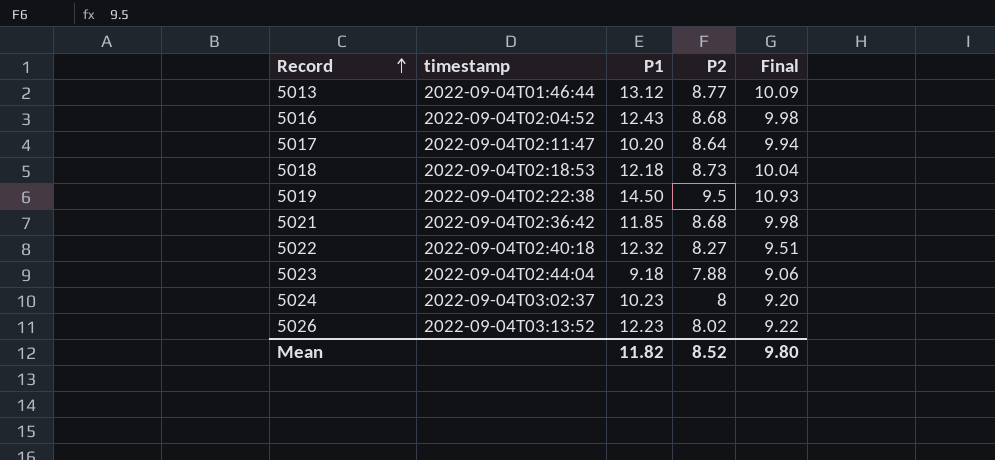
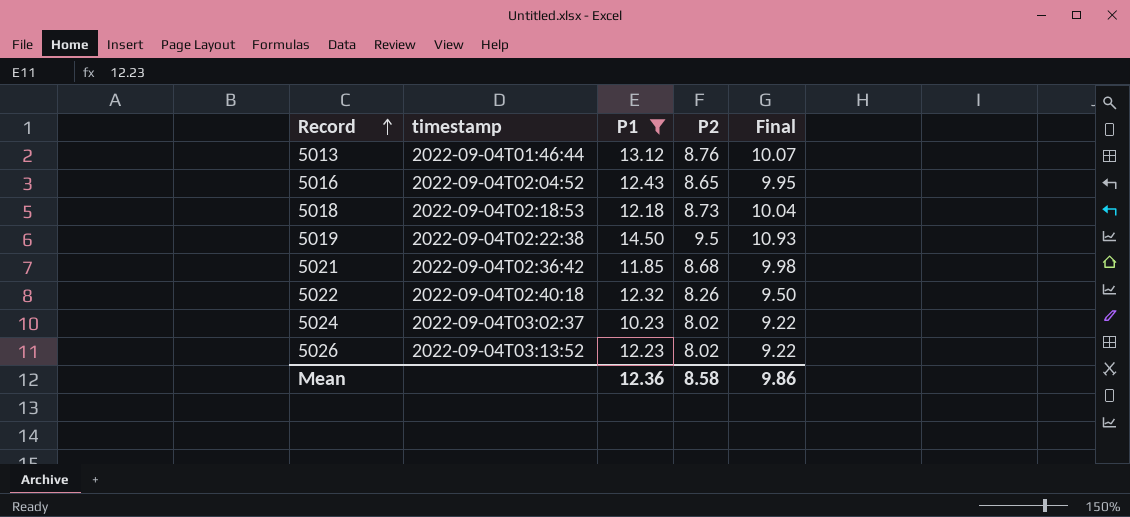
filter: none -> P1 >= 10.23
5013 | P2: 8.77 -> 8.76
5013 | Final: 10.09 -> 10.07
5016 | P2: 8.68 -> 8.65
5016 | Final: 9.98 -> 9.95
5022 | P2: 8.27 -> 8.26
5022 | Final: 9.51 -> 9.50
5024 | P2: 8 -> 8.02
5024 | Final: 9.20 -> 9.22
Mean | P1: 11.82 -> 12.36
Mean | P2: 8.52 -> 8.58
Mean | Final: 9.80 -> 9.86

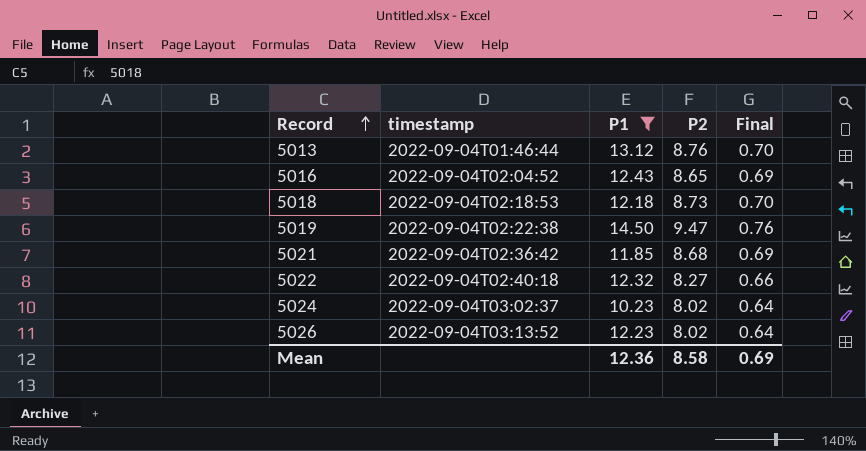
column Final | formula: [P2] * 1.15 -> [P2] * 0.08
5019 | P2: 9.5 -> 9.47
5022 | P2: 8.26 -> 8.27
Mean | Final: 9.86 -> 0.69

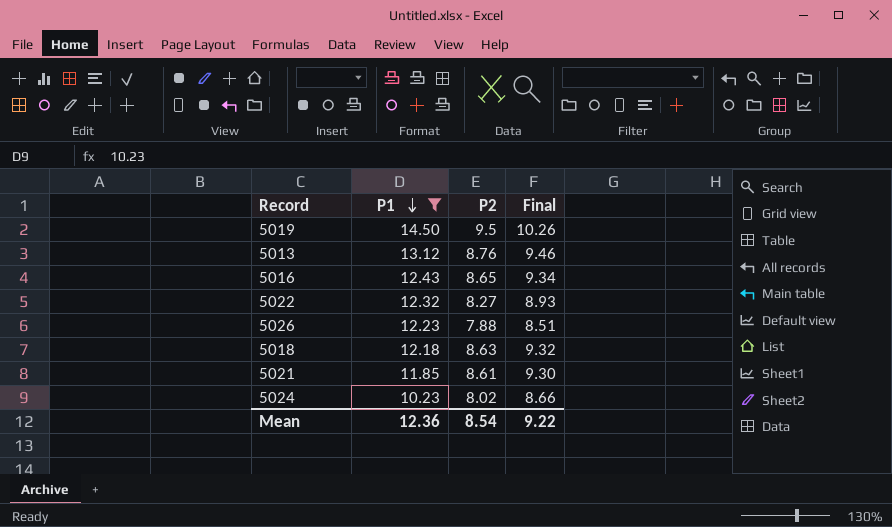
row order: Record ascending -> P1 descending
column timestamp | position: 2 -> none
column Final | formula: [P2] * 0.08 -> [P2] * 1.08
5019 | P2: 9.47 -> 9.5
5026 | P2: 8.02 -> 7.88
5018 | P2: 8.73 -> 8.63
5021 | P2: 8.68 -> 8.61
Mean | P2: 8.58 -> 8.54
Mean | Final: 0.69 -> 9.22

